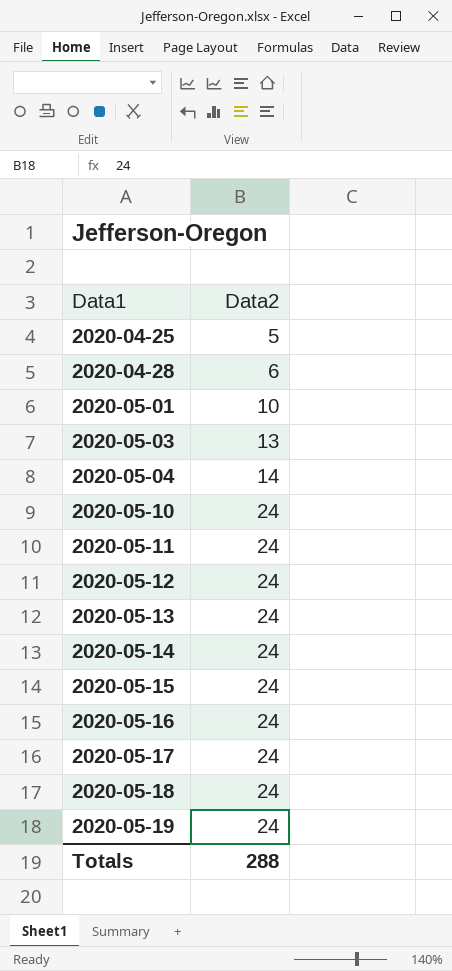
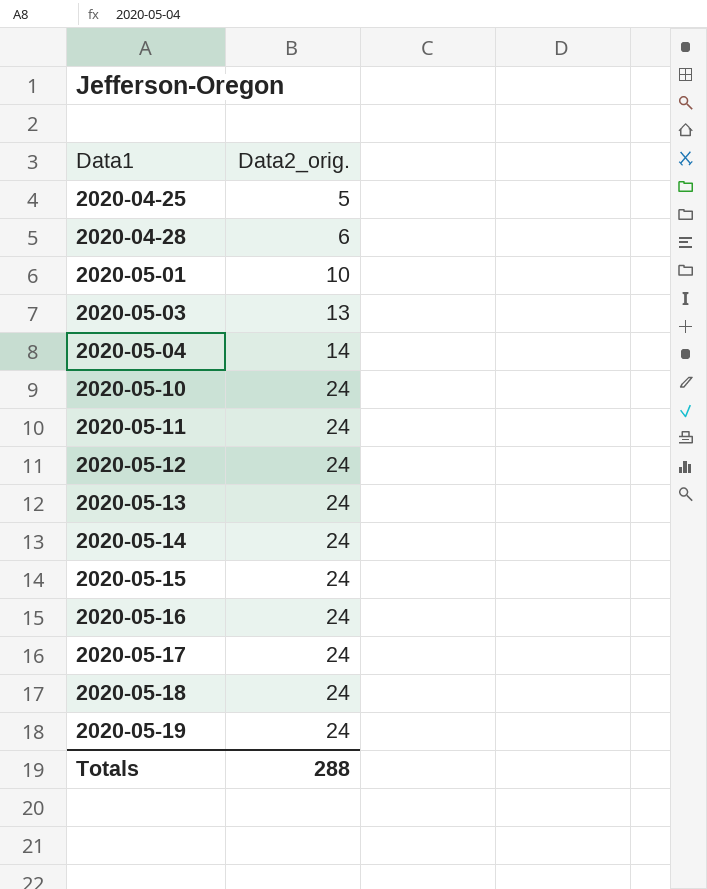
column name: Data2 -> Data2_orig.

